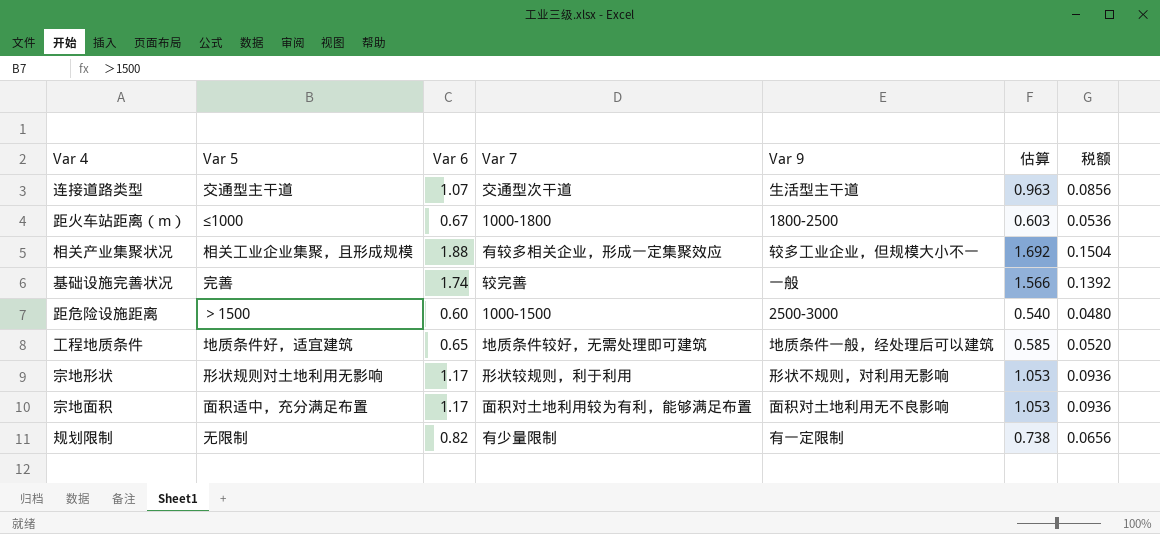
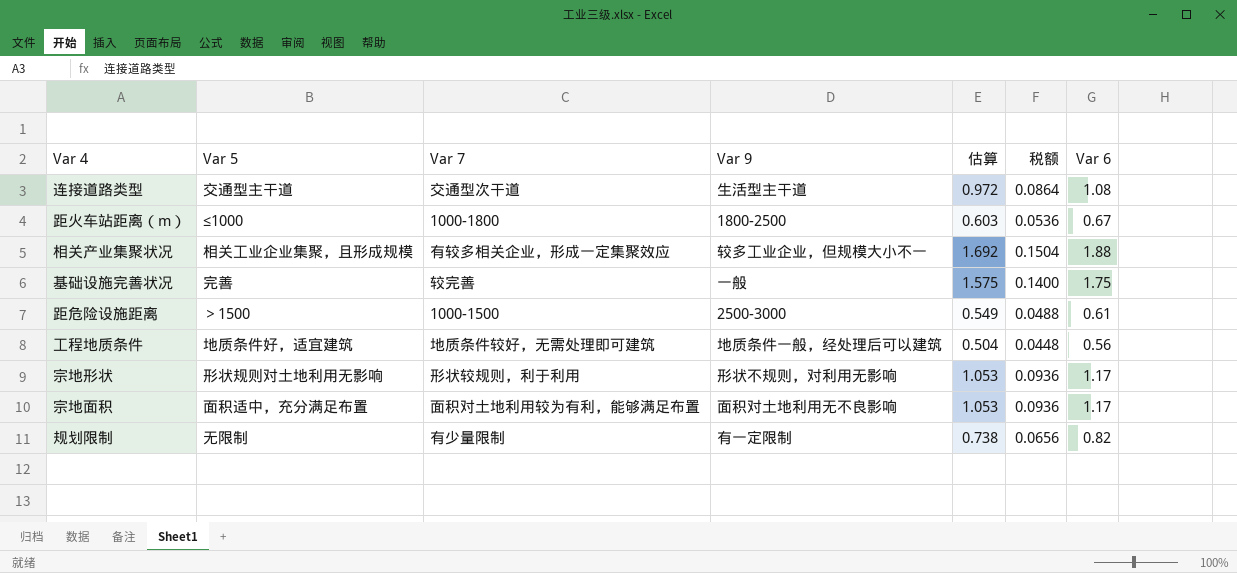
column Var 6 | position: 3 -> 7
连接道路类型 | 估算: 0.963 -> 0.972
连接道路类型 | 税额: 0.0856 -> 0.0864
连接道路类型 | Var 6: 1.07 -> 1.08
基础设施完善状况 | 估算: 1.566 -> 1.575
基础设施完善状况 | 税额: 0.1392 -> 0.1400
基础设施完善状况 | Var 6: 1.74 -> 1.75
距危险设施距离 | 估算: 0.540 -> 0.549
距危险设施距离 | 税额: 0.0480 -> 0.0488
距危险设施距离 | Var 6: 0.60 -> 0.61
工程地质条件 | 估算: 0.585 -> 0.504
工程地质条件 | 税额: 0.0520 -> 0.0448
工程地质条件 | Var 6: 0.65 -> 0.56

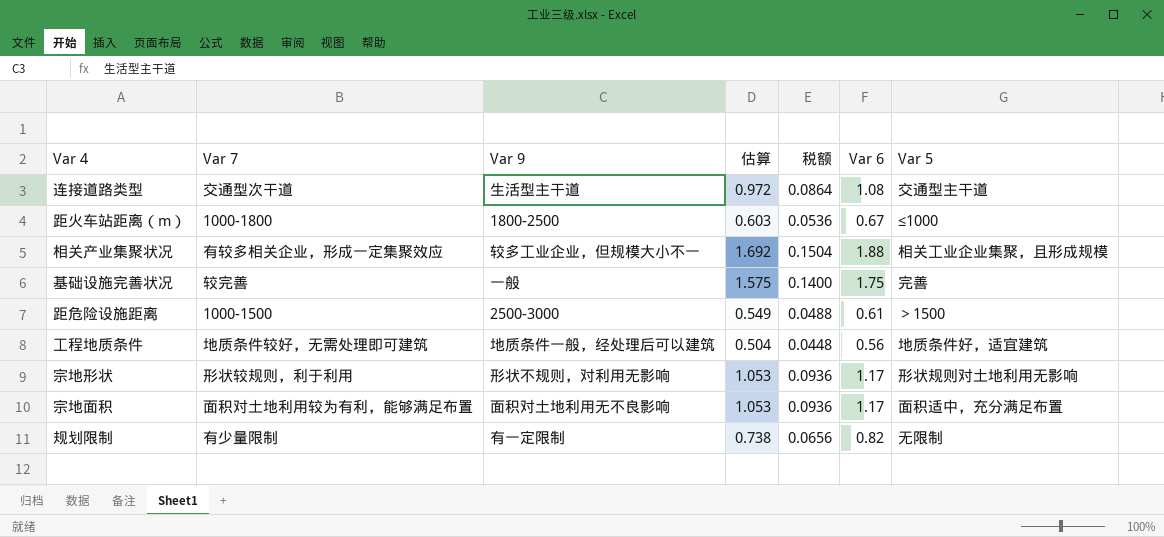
column Var 5 | position: 2 -> 7

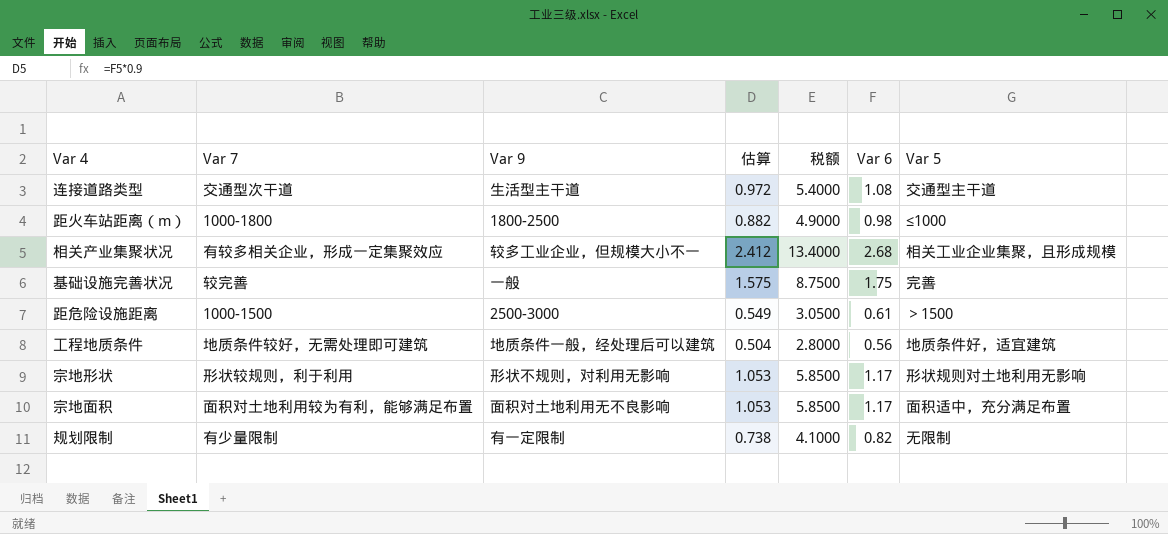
column 税额 | formula: [Var 6] * 0.08 -> [Var 6] * 5
距火车站距离（m） | 估算: 0.603 -> 0.882
距火车站距离（m） | Var 6: 0.67 -> 0.98
相关产业集聚状况 | 估算: 1.692 -> 2.412
相关产业集聚状况 | Var 6: 1.88 -> 2.68

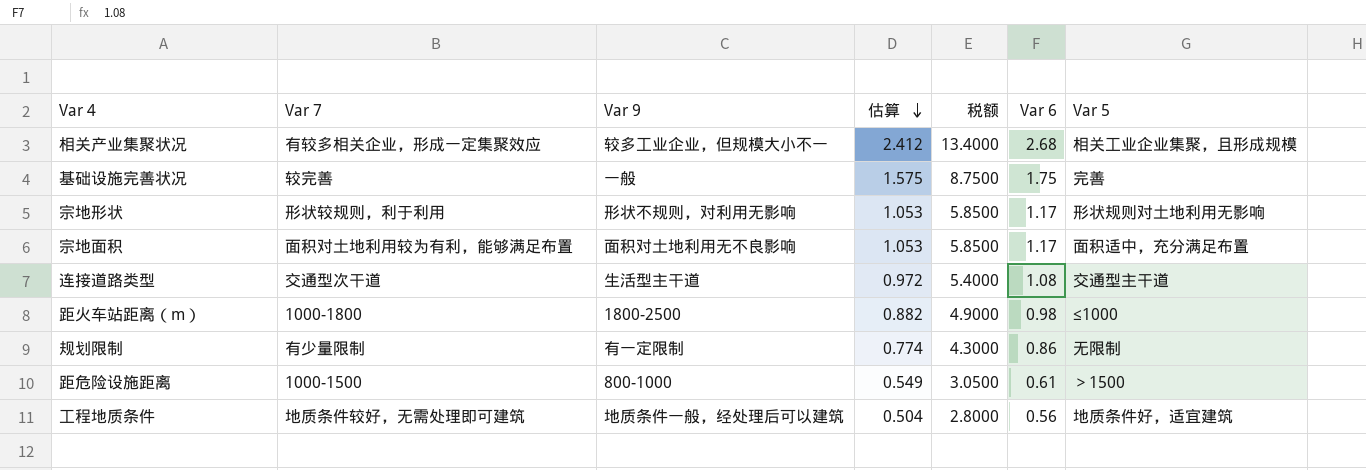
row order: none -> 估算 descending
规划限制 | 估算: 0.738 -> 0.774
规划限制 | 税额: 4.1000 -> 4.3000
规划限制 | Var 6: 0.82 -> 0.86
距危险设施距离 | Var 9: 2500-3000 -> 800-1000

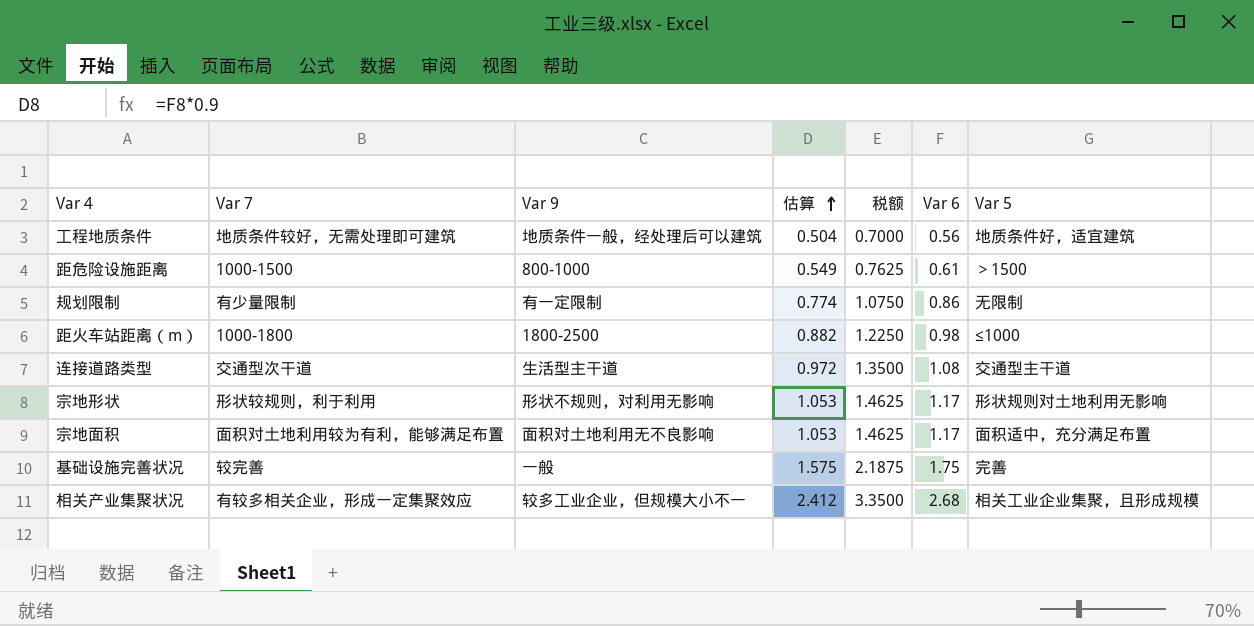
row order: 估算 descending -> 估算 ascending
column 税额 | formula: [Var 6] * 5 -> [Var 6] * 1.25

